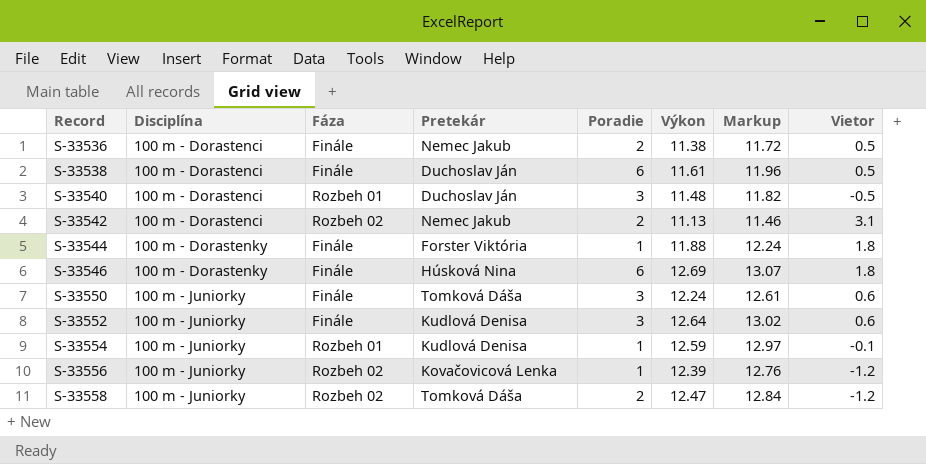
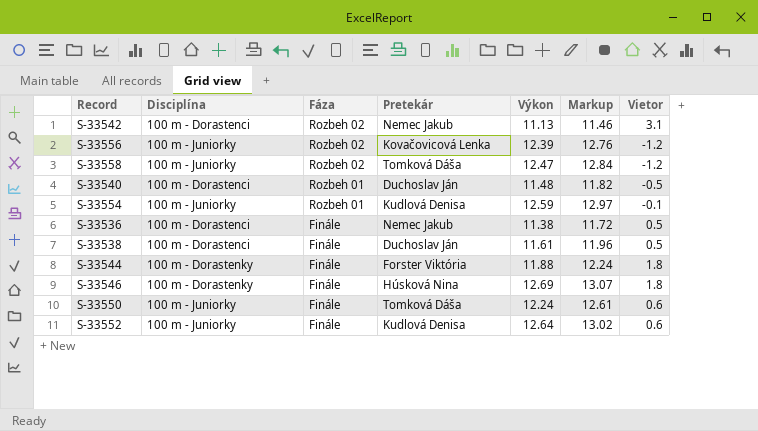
row order: Record ascending -> Fáza descending
column Poradie | position: 5 -> none

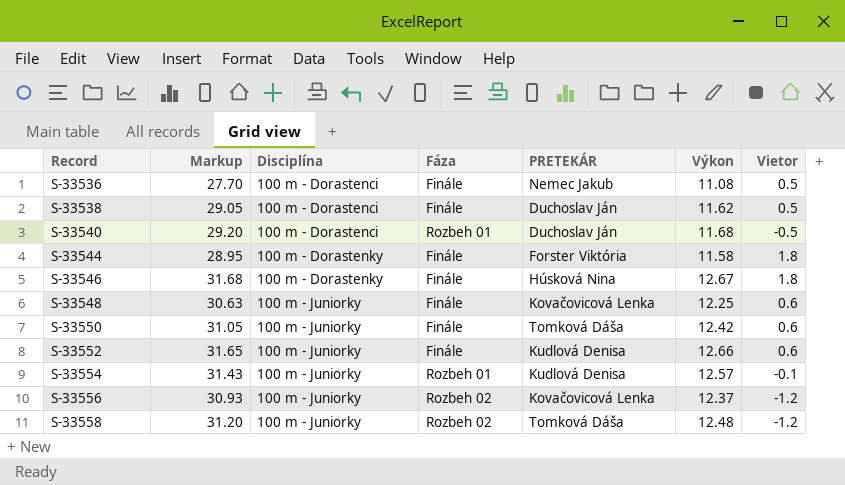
row order: Fáza descending -> Record ascending
column Markup | formula: [Výkon] * 1.03 -> [Výkon] * 2.5
column Markup | position: 6 -> 2
column name: Pretekár -> PRETEKÁR
row S-33542: 100 m - Dorastenci | Rozbeh 02 | Nemec Jakub | 11.13 | 11.46 | 3.1 -> none
S-33536 | Výkon: 11.38 -> 11.08
S-33538 | Výkon: 11.61 -> 11.62
S-33540 | Výkon: 11.48 -> 11.68
S-33544 | Výkon: 11.88 -> 11.58
S-33546 | Výkon: 12.69 -> 12.67
row S-33548: none -> 30.63 | 100 m - Juniorky | Finále | Kovačovicová Lenka | 12.25 | 0.6
S-33550 | Výkon: 12.24 -> 12.42
S-33552 | Výkon: 12.64 -> 12.66
S-33554 | Výkon: 12.59 -> 12.57
S-33556 | Výkon: 12.39 -> 12.37
S-33558 | Výkon: 12.47 -> 12.48

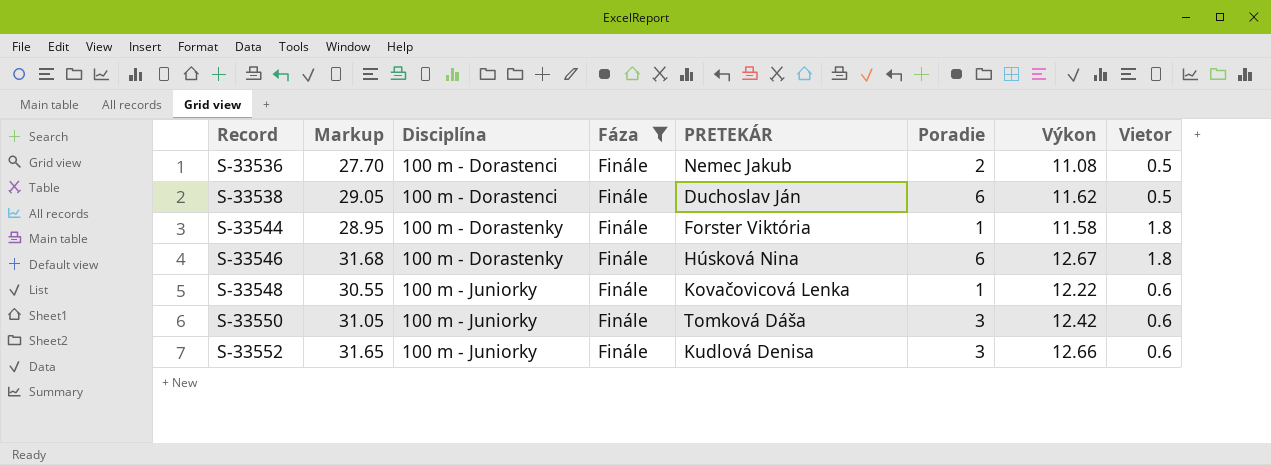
filter: none -> Fáza = Finále
column Poradie | position: none -> 6
S-33548 | Markup: 30.63 -> 30.55
S-33548 | Výkon: 12.25 -> 12.22

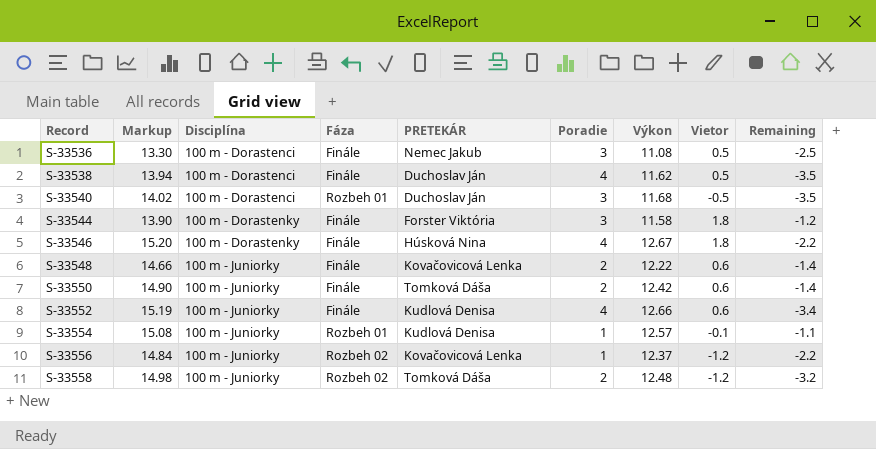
filter: Fáza = Finále -> none
column Markup | formula: [Výkon] * 2.5 -> [Výkon] * 1.2
column Remaining | formula: none -> [Vietor] - [Poradie]
S-33536 | Poradie: 2 -> 3
S-33538 | Poradie: 6 -> 4
S-33544 | Poradie: 1 -> 3
S-33546 | Poradie: 6 -> 4
S-33548 | Poradie: 1 -> 2
S-33550 | Poradie: 3 -> 2
S-33552 | Poradie: 3 -> 4

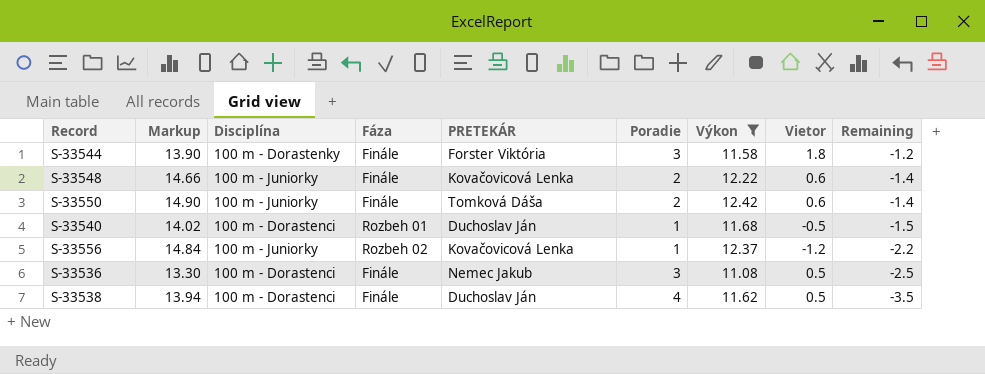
filter: none -> Výkon <= 12.42
row order: Record ascending -> Remaining descending
S-33540 | Poradie: 3 -> 1
S-33540 | Remaining: -3.5 -> -1.5

